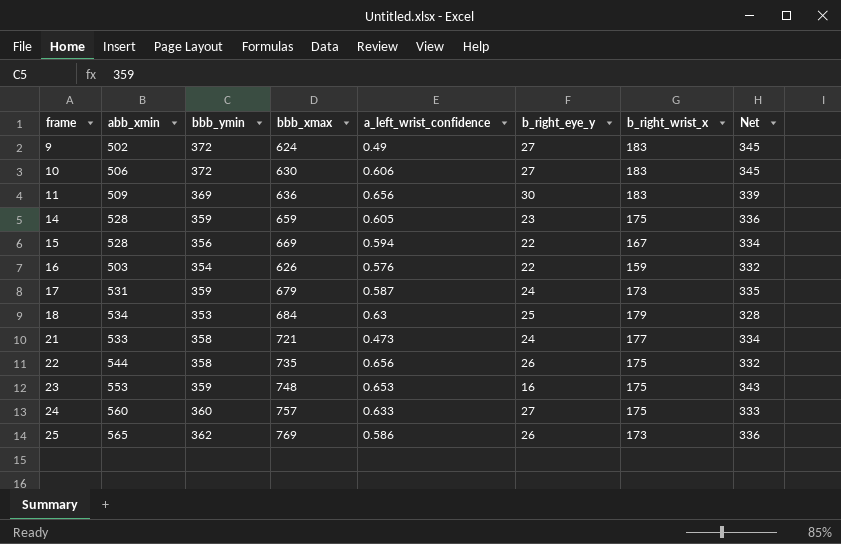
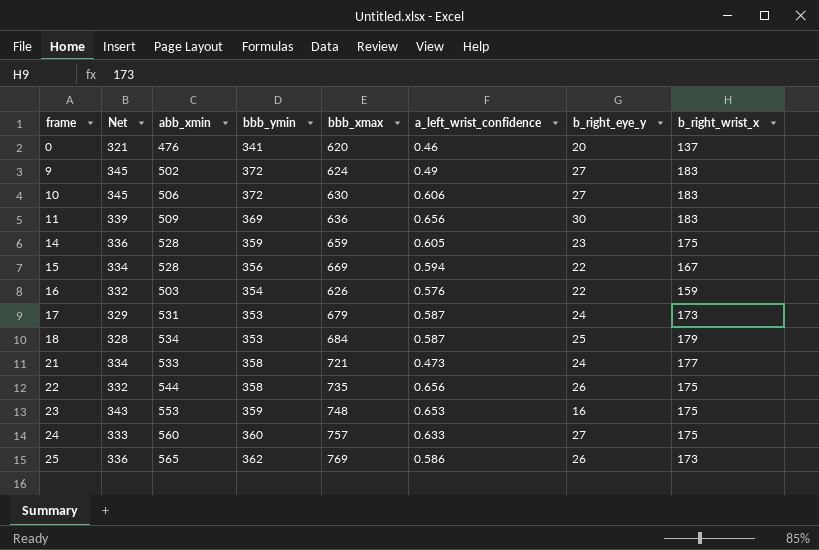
column Net | position: 8 -> 2
row 0: none -> 321 | 476 | 341 | 620 | 0.46 | 20 | 137
17 | Net: 335 -> 329
17 | bbb_ymin: 359 -> 353
18 | a_left_wrist_confidence: 0.63 -> 0.587

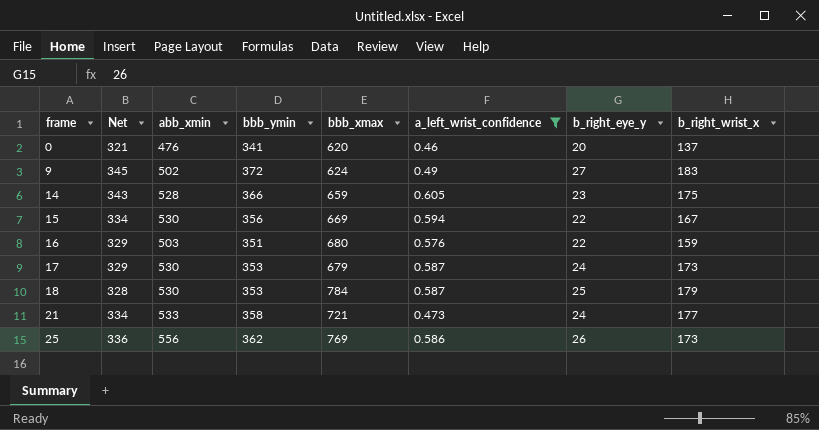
filter: none -> a_left_wrist_confidence <= 0.605
14 | Net: 336 -> 343
14 | bbb_ymin: 359 -> 366
15 | abb_xmin: 528 -> 530
16 | Net: 332 -> 329
16 | bbb_ymin: 354 -> 351
16 | bbb_xmax: 626 -> 680
17 | abb_xmin: 531 -> 530
18 | abb_xmin: 534 -> 530
18 | bbb_xmax: 684 -> 784
25 | abb_xmin: 565 -> 556

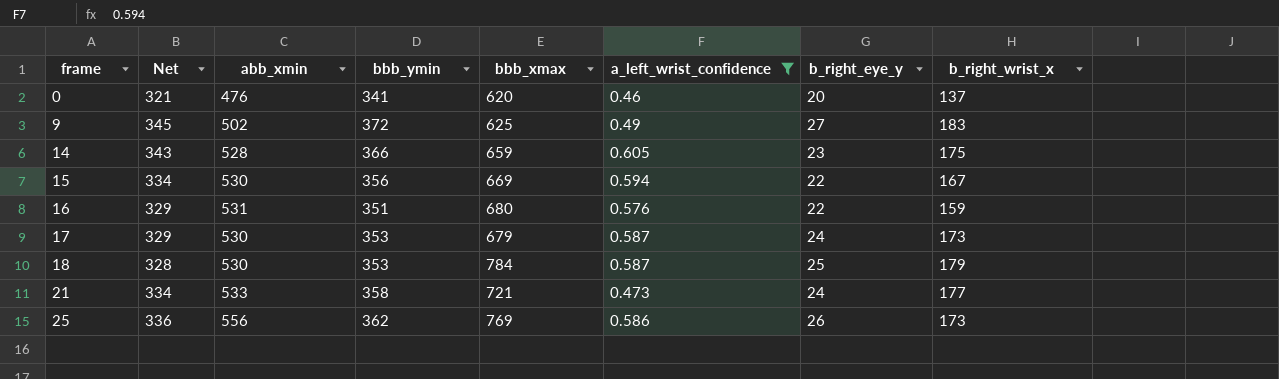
9 | bbb_xmax: 624 -> 625
16 | abb_xmin: 503 -> 531

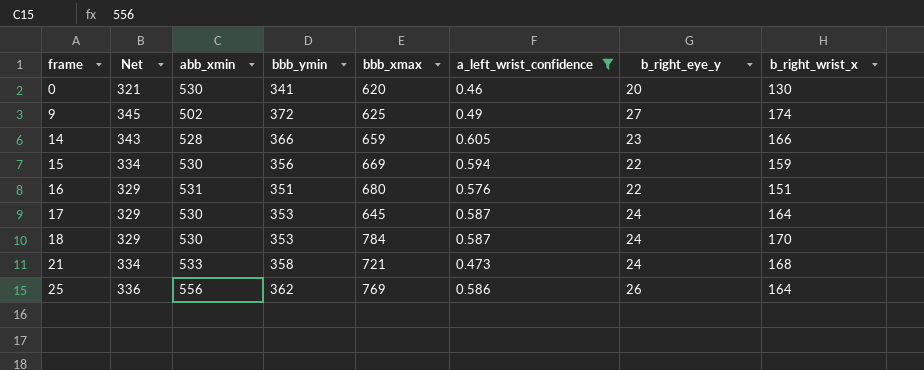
0 | abb_xmin: 476 -> 530
0 | b_right_wrist_x: 137 -> 130
9 | b_right_wrist_x: 183 -> 174
14 | b_right_wrist_x: 175 -> 166
15 | b_right_wrist_x: 167 -> 159
16 | b_right_wrist_x: 159 -> 151
17 | bbb_xmax: 679 -> 645
17 | b_right_wrist_x: 173 -> 164
18 | Net: 328 -> 329
18 | b_right_eye_y: 25 -> 24
18 | b_right_wrist_x: 179 -> 170
21 | b_right_wrist_x: 177 -> 168
25 | b_right_wrist_x: 173 -> 164

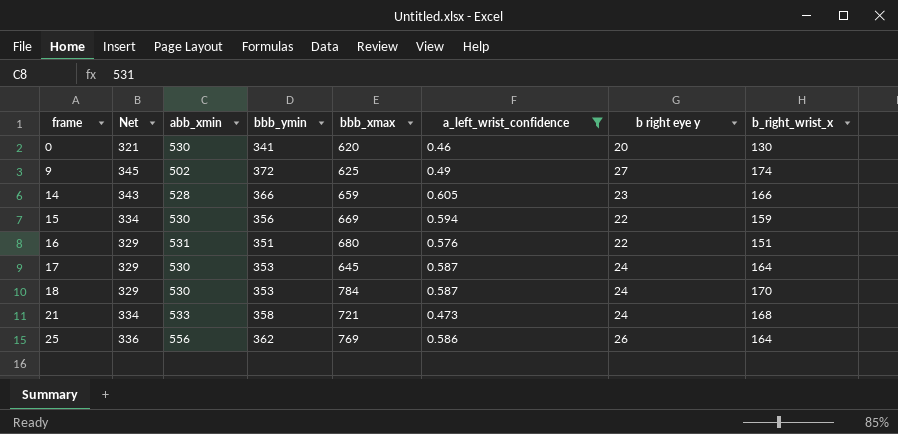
column name: b_right_eye_y -> b right eye y

